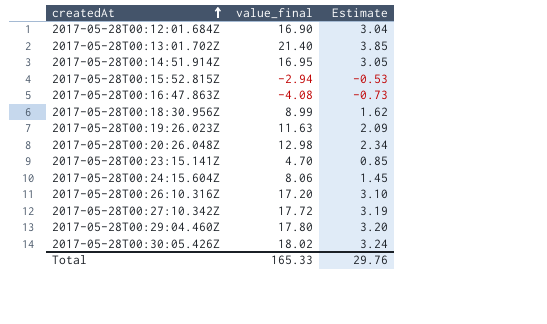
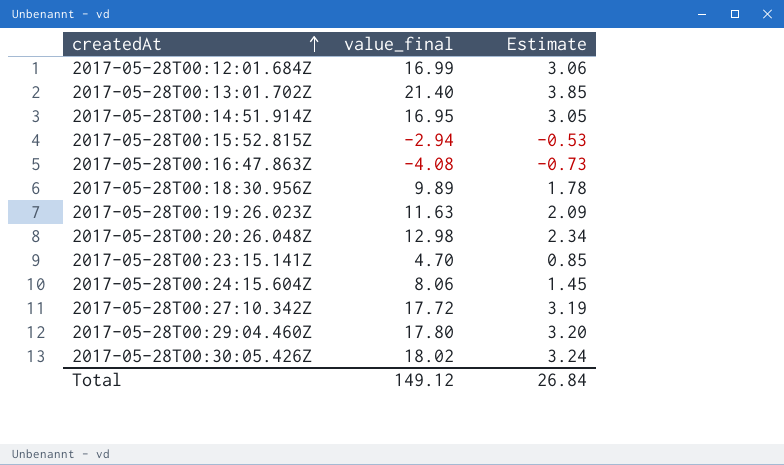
row 2017-05-28T00:26:10.316Z: 17.20 | 3.10 -> none
2017-05-28T00:12:01.684Z | value_final: 16.90 -> 16.99
2017-05-28T00:12:01.684Z | Estimate: 3.04 -> 3.06
2017-05-28T00:18:30.956Z | value_final: 8.99 -> 9.89
2017-05-28T00:18:30.956Z | Estimate: 1.62 -> 1.78
Total | value_final: 165.33 -> 149.12
Total | Estimate: 29.76 -> 26.84

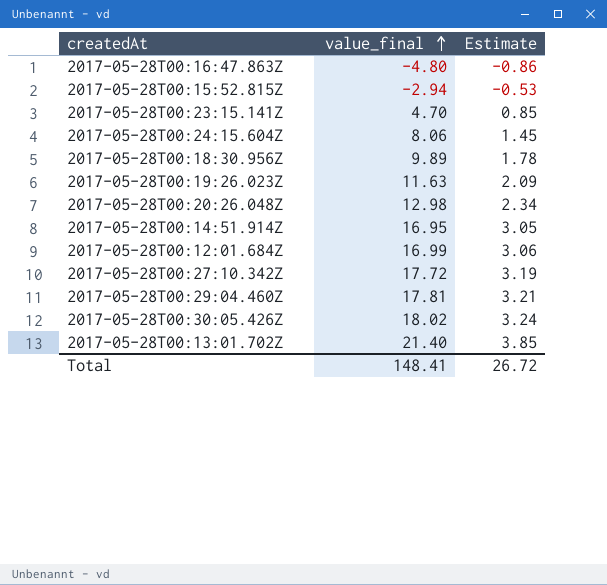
row order: createdAt ascending -> value_final ascending
2017-05-28T00:16:47.863Z | value_final: -4.08 -> -4.80
2017-05-28T00:16:47.863Z | Estimate: -0.73 -> -0.86
2017-05-28T00:29:04.460Z | value_final: 17.80 -> 17.81
2017-05-28T00:29:04.460Z | Estimate: 3.20 -> 3.21
Total | value_final: 149.12 -> 148.41
Total | Estimate: 26.84 -> 26.72

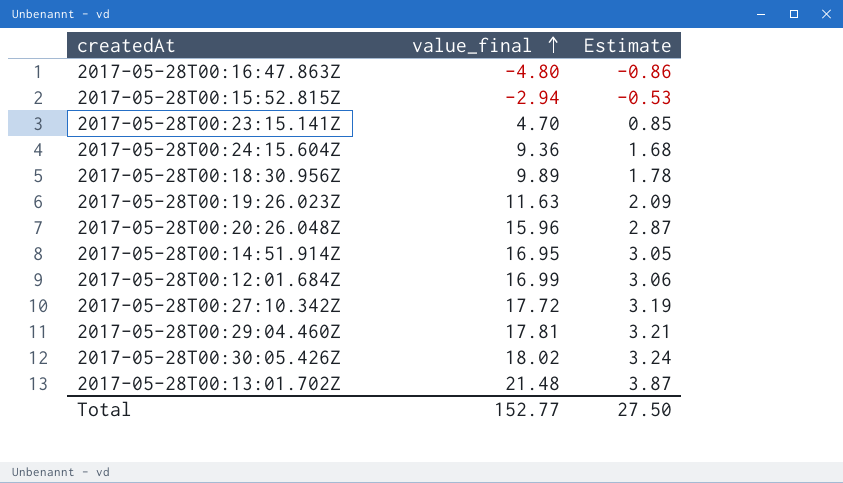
2017-05-28T00:24:15.604Z | value_final: 8.06 -> 9.36
2017-05-28T00:24:15.604Z | Estimate: 1.45 -> 1.68
2017-05-28T00:20:26.048Z | value_final: 12.98 -> 15.96
2017-05-28T00:20:26.048Z | Estimate: 2.34 -> 2.87
2017-05-28T00:13:01.702Z | value_final: 21.40 -> 21.48
2017-05-28T00:13:01.702Z | Estimate: 3.85 -> 3.87
Total | value_final: 148.41 -> 152.77
Total | Estimate: 26.72 -> 27.50

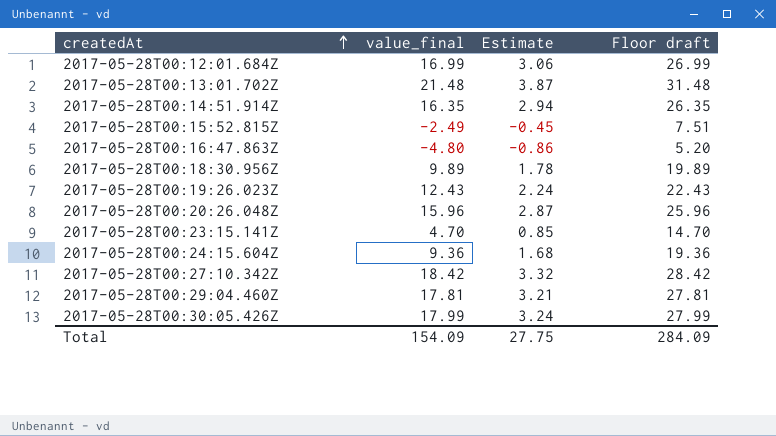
row order: value_final ascending -> createdAt ascending
column Floor draft | formula: none -> [value_final] + 10
2017-05-28T00:14:51.914Z | value_final: 16.95 -> 16.35
2017-05-28T00:14:51.914Z | Estimate: 3.05 -> 2.94
2017-05-28T00:15:52.815Z | value_final: -2.94 -> -2.49
2017-05-28T00:15:52.815Z | Estimate: -0.53 -> -0.45
2017-05-28T00:19:26.023Z | value_final: 11.63 -> 12.43
2017-05-28T00:19:26.023Z | Estimate: 2.09 -> 2.24
2017-05-28T00:27:10.342Z | value_final: 17.72 -> 18.42
2017-05-28T00:27:10.342Z | Estimate: 3.19 -> 3.32
2017-05-28T00:30:05.426Z | value_final: 18.02 -> 17.99
Total | value_final: 152.77 -> 154.09
Total | Estimate: 27.50 -> 27.75

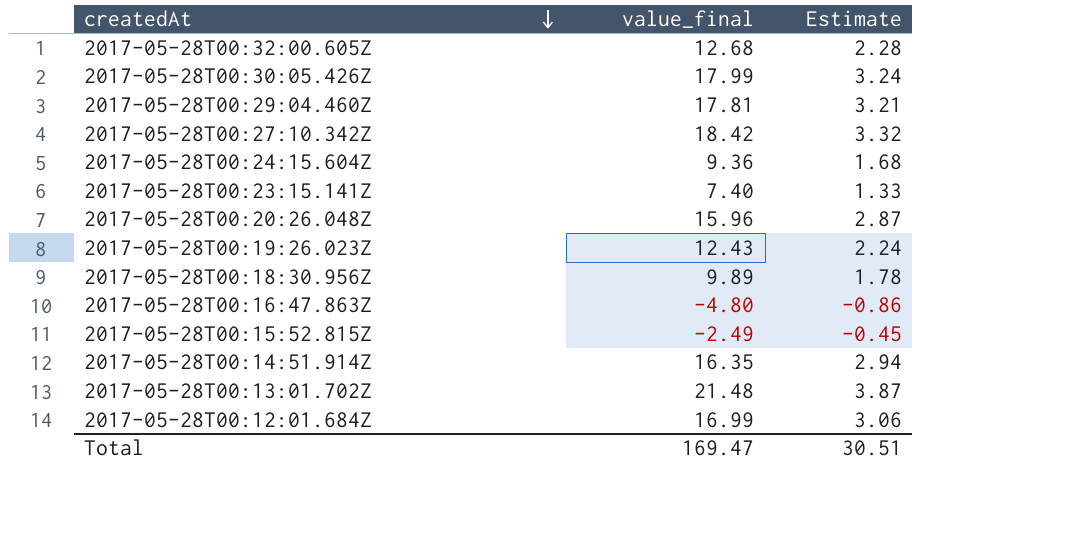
row order: createdAt ascending -> createdAt descending
column Floor draft | formula: [value_final] + 10 -> none
row 2017-05-28T00:32:00.605Z: none -> 12.68 | 2.28
2017-05-28T00:23:15.141Z | value_final: 4.70 -> 7.40
2017-05-28T00:23:15.141Z | Estimate: 0.85 -> 1.33
Total | value_final: 154.09 -> 169.47
Total | Estimate: 27.75 -> 30.51

